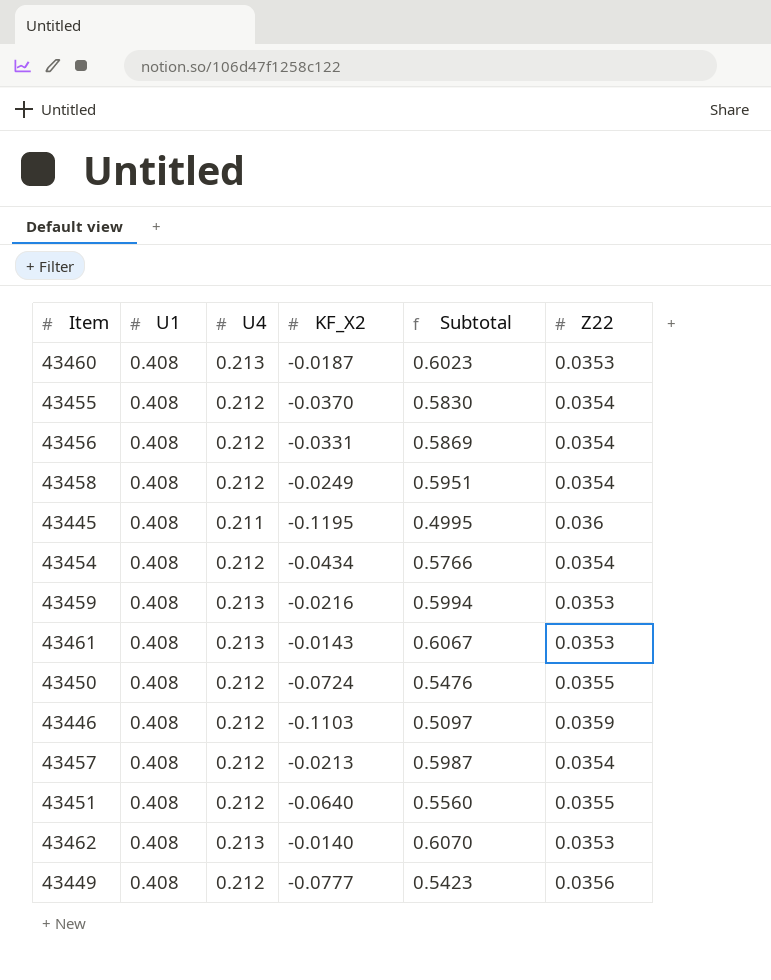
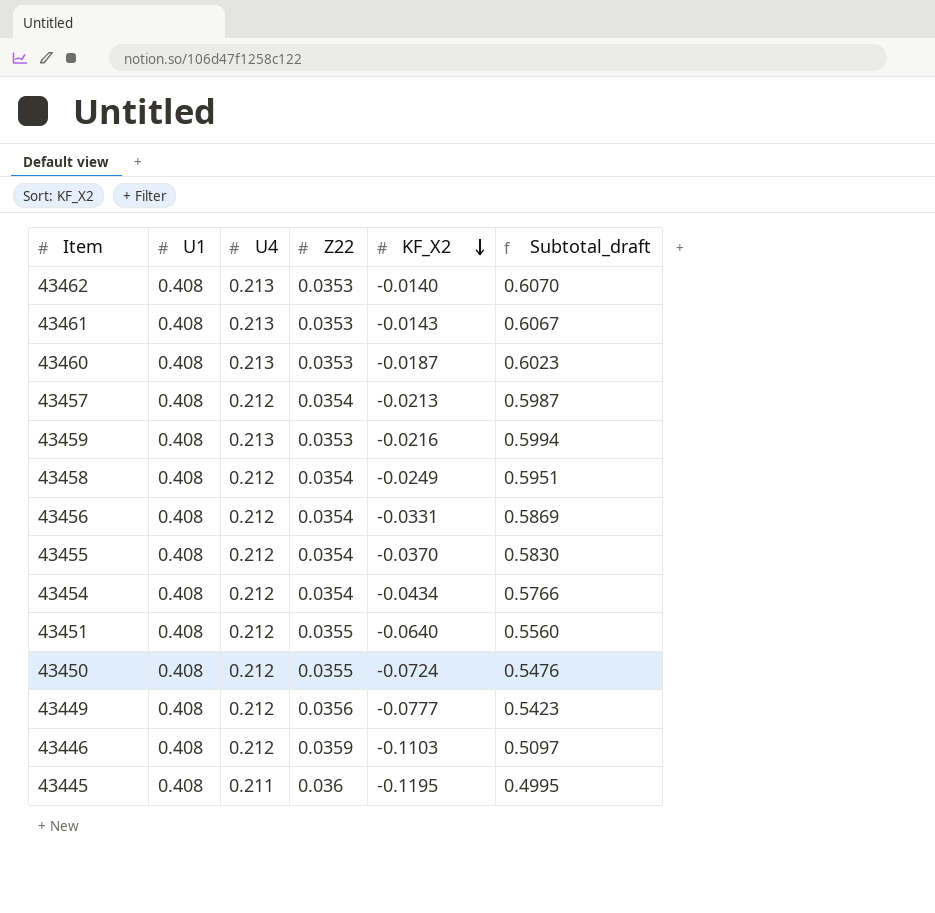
row order: none -> KF_X2 descending
column Z22 | position: 6 -> 4
column name: Subtotal -> Subtotal_draft

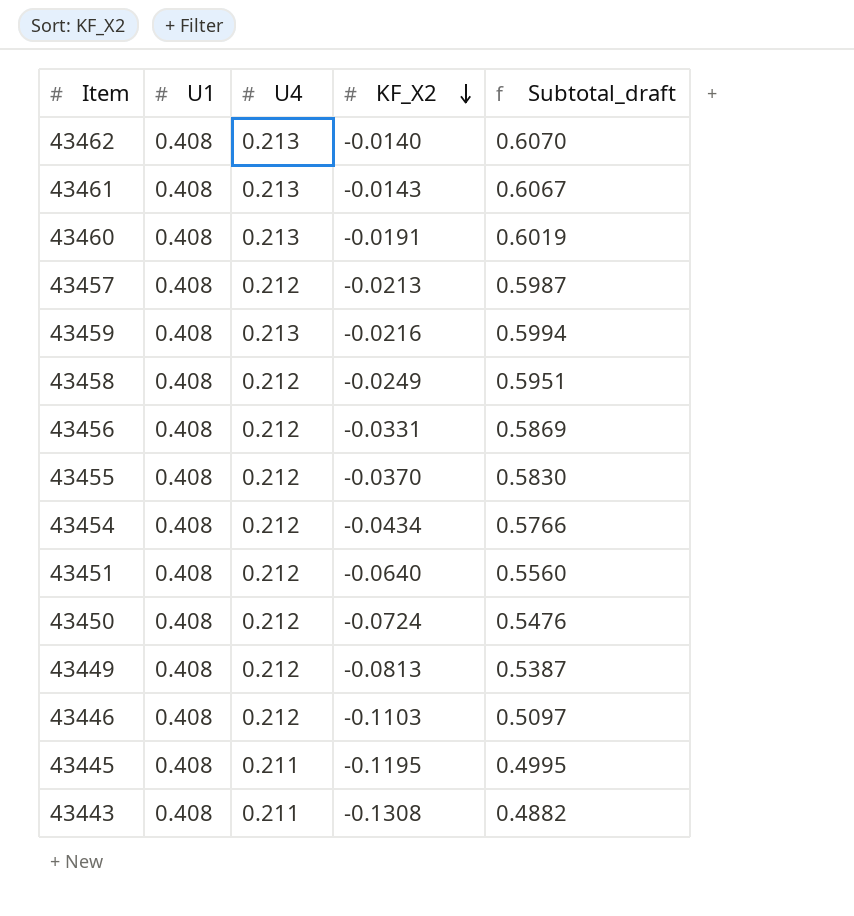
column Z22 | position: 4 -> none
43460 | KF_X2: -0.0187 -> -0.0191
43460 | Subtotal_draft: 0.6023 -> 0.6019
43449 | KF_X2: -0.0777 -> -0.0813
43449 | Subtotal_draft: 0.5423 -> 0.5387
row 43443: none -> 0.408 | 0.211 | -0.1308 | 0.4882

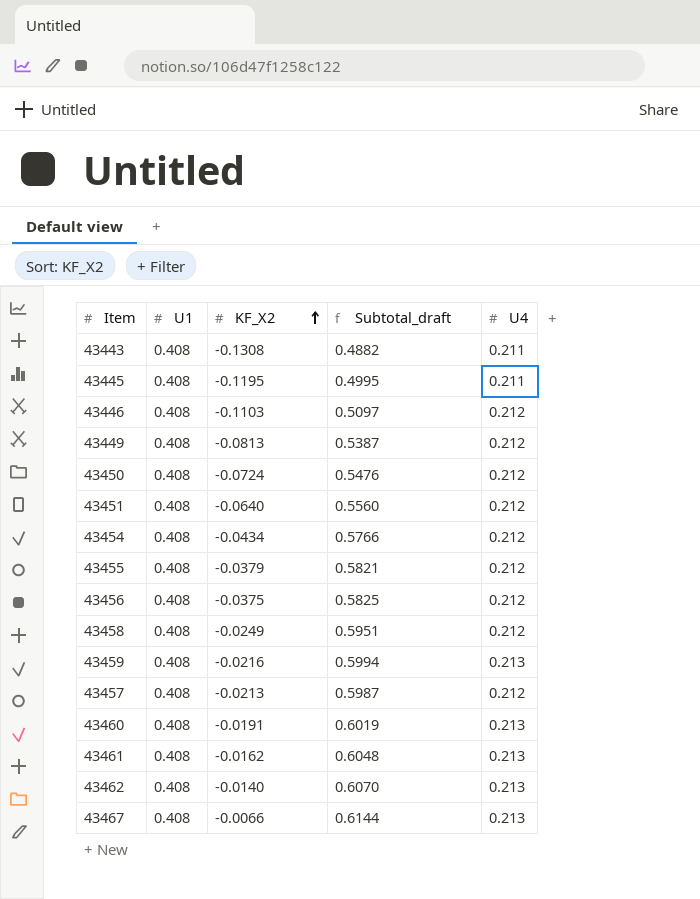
row order: KF_X2 descending -> KF_X2 ascending
column U4 | position: 3 -> 5
43455 | KF_X2: -0.0370 -> -0.0379
43455 | Subtotal_draft: 0.5830 -> 0.5821
43456 | KF_X2: -0.0331 -> -0.0375
43456 | Subtotal_draft: 0.5869 -> 0.5825
43461 | KF_X2: -0.0143 -> -0.0162
43461 | Subtotal_draft: 0.6067 -> 0.6048
row 43467: none -> 0.408 | -0.0066 | 0.6144 | 0.213

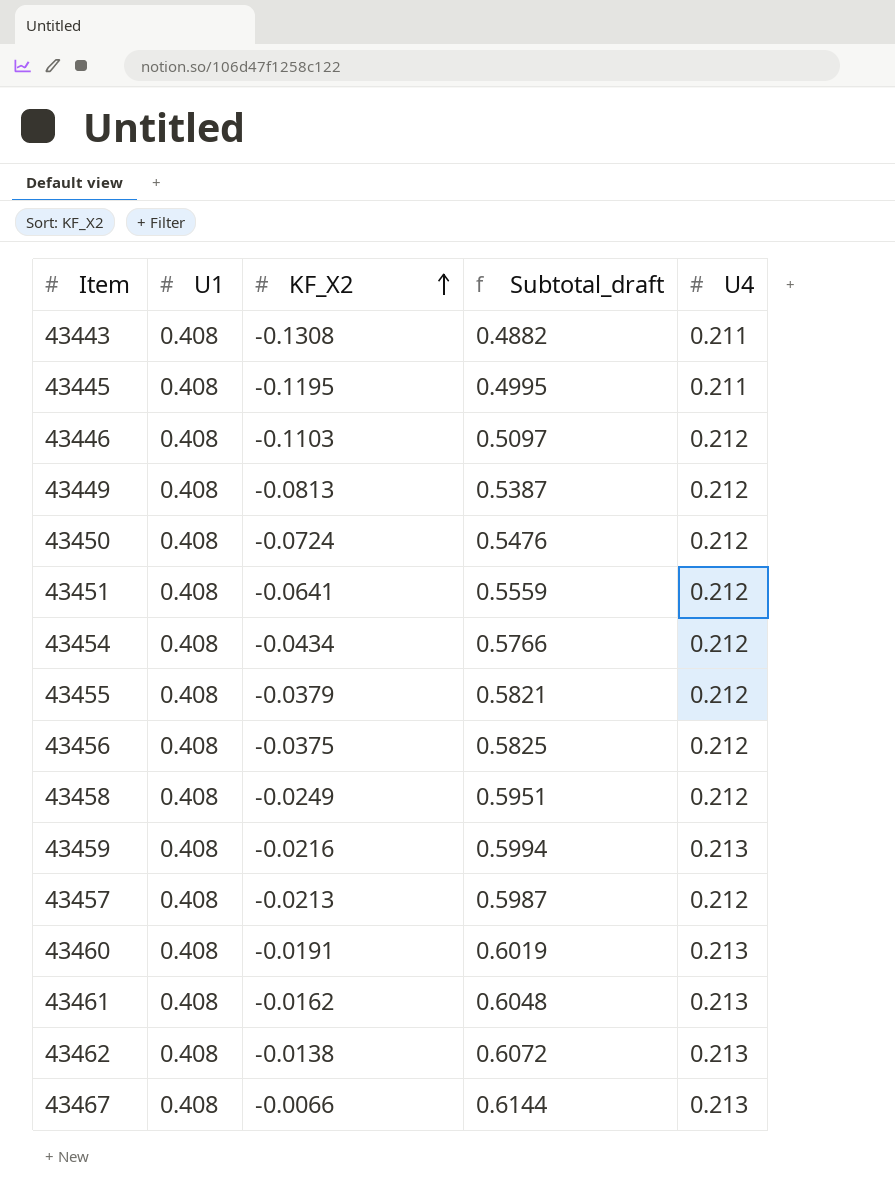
43451 | KF_X2: -0.0640 -> -0.0641
43451 | Subtotal_draft: 0.5560 -> 0.5559
43462 | KF_X2: -0.0140 -> -0.0138
43462 | Subtotal_draft: 0.6070 -> 0.6072

